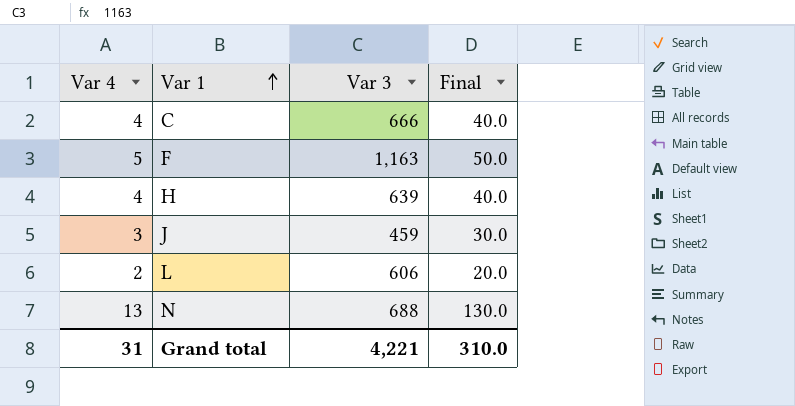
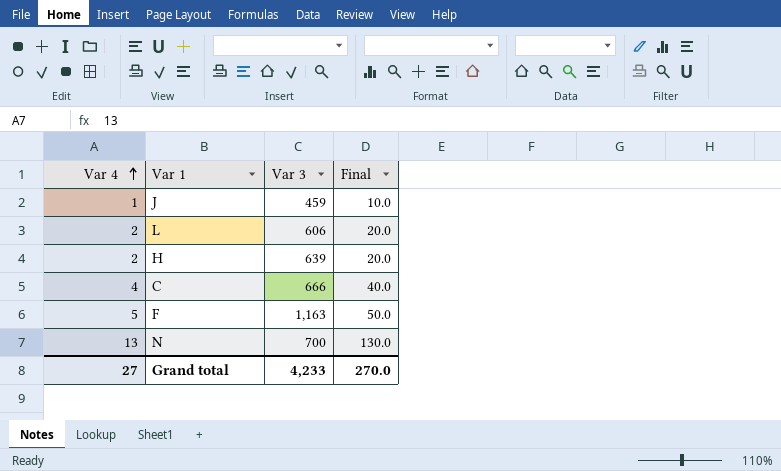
row order: Var 1 ascending -> Var 4 ascending
J | Var 4: 3 -> 1
J | Final: 30.0 -> 10.0
H | Var 4: 4 -> 2
H | Final: 40.0 -> 20.0
N | Var 3: 688 -> 700
Grand total | Var 4: 31 -> 27
Grand total | Var 3: 4,221 -> 4,233
Grand total | Final: 310.0 -> 270.0

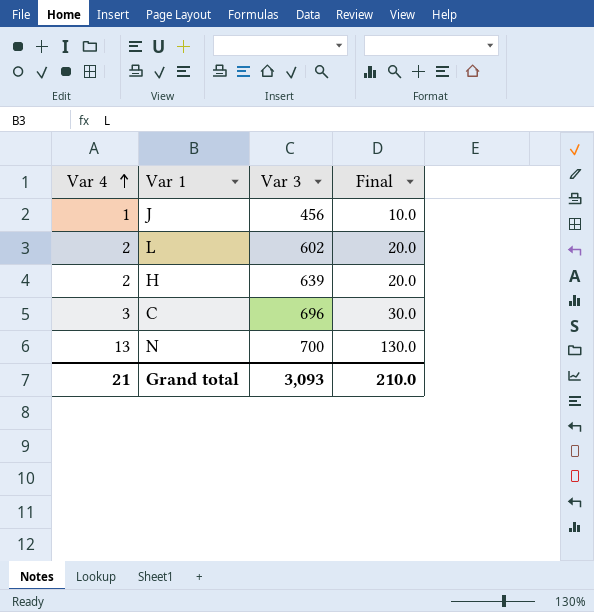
row F: 5 | 1,163 | 50.0 -> none
J | Var 3: 459 -> 456
L | Var 3: 606 -> 602
C | Var 4: 4 -> 3
C | Var 3: 666 -> 696
C | Final: 40.0 -> 30.0
Grand total | Var 4: 27 -> 21
Grand total | Var 3: 4,233 -> 3,093
Grand total | Final: 270.0 -> 210.0

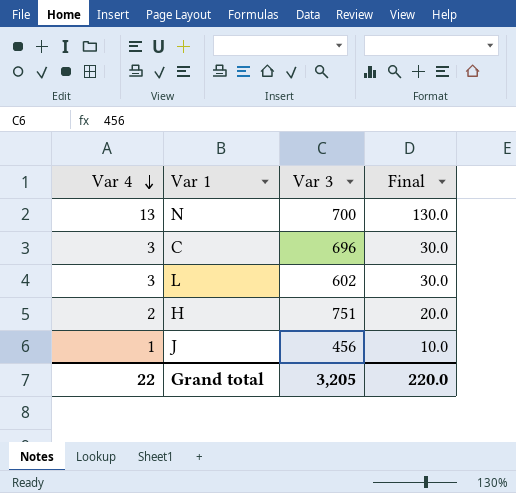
row order: Var 4 ascending -> Var 4 descending
L | Var 4: 2 -> 3
L | Final: 20.0 -> 30.0
H | Var 3: 639 -> 751
Grand total | Var 4: 21 -> 22
Grand total | Var 3: 3,093 -> 3,205
Grand total | Final: 210.0 -> 220.0

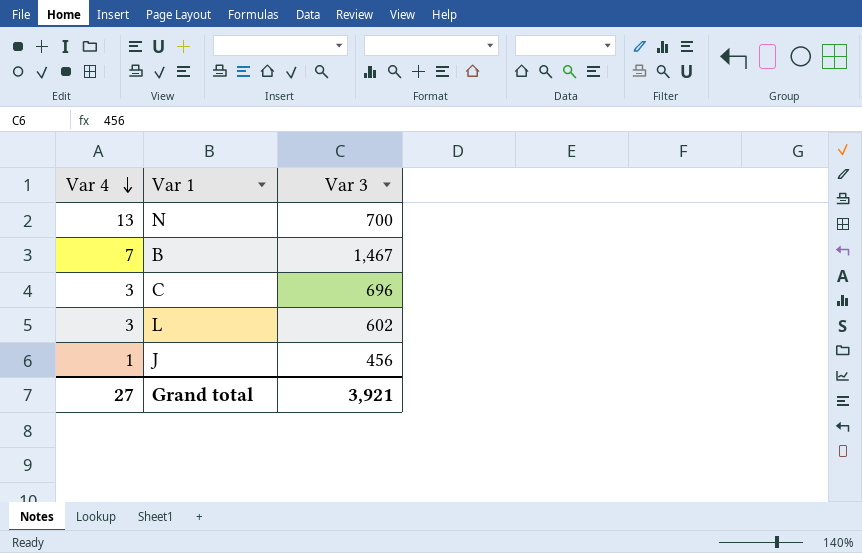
column Final | formula: [Var 4] * 10 -> none
row H: 2 | 751 | 20.0 -> none
row B: none -> 7 | 1,467
Grand total | Var 4: 22 -> 27
Grand total | Var 3: 3,205 -> 3,921

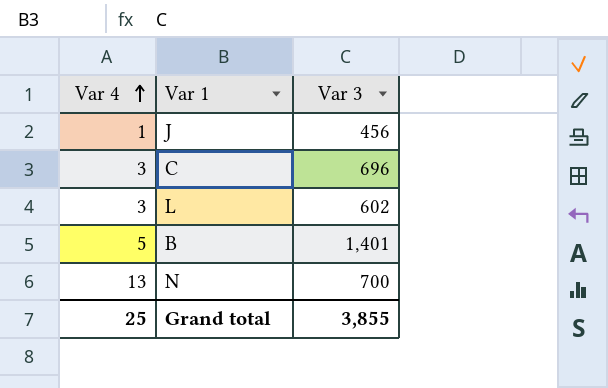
row order: Var 4 descending -> Var 4 ascending
B | Var 4: 7 -> 5
B | Var 3: 1,467 -> 1,401
Grand total | Var 4: 27 -> 25
Grand total | Var 3: 3,921 -> 3,855

